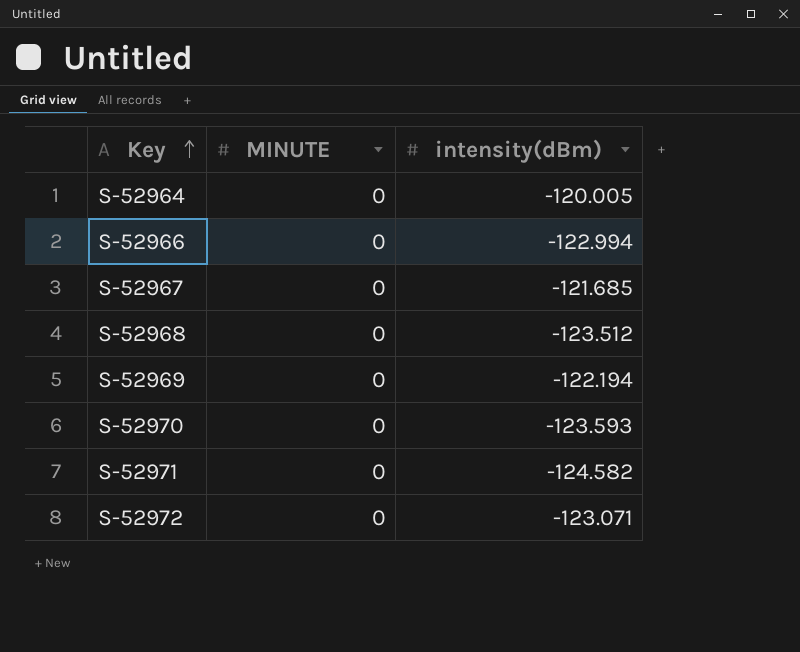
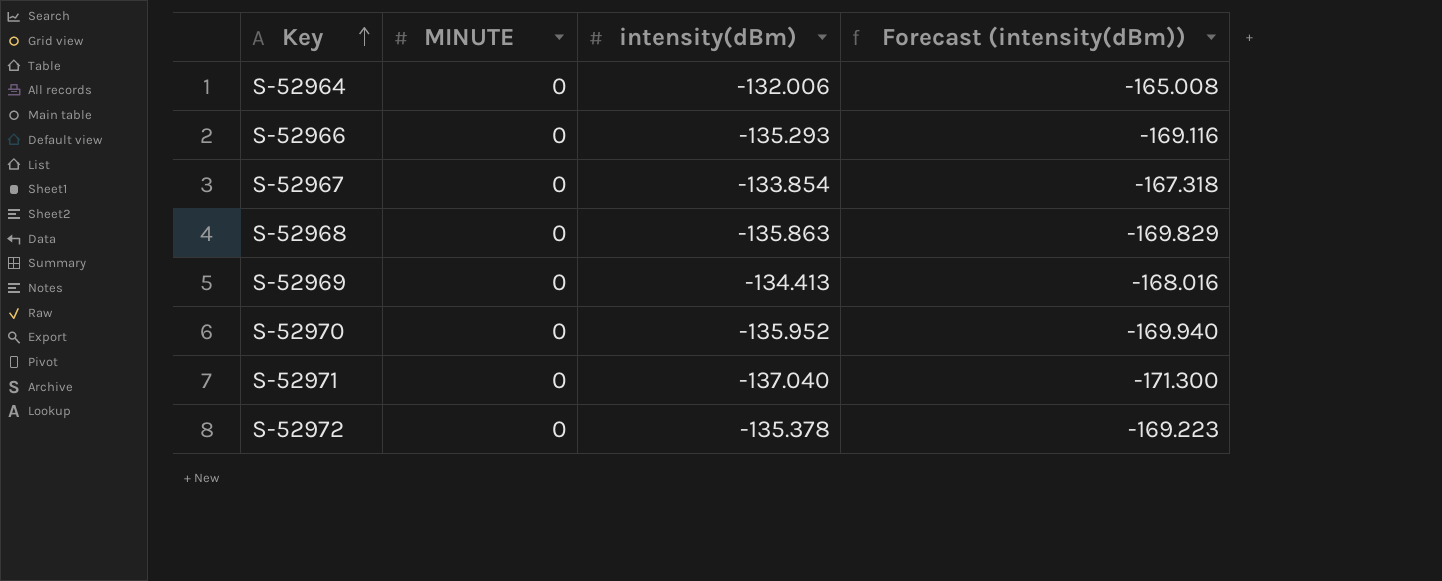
column Forecast (intensity(dBm)) | formula: none -> [intensity(dBm)] * 1.25
S-52964 | intensity(dBm): -120.005 -> -132.006
S-52966 | intensity(dBm): -122.994 -> -135.293
S-52967 | intensity(dBm): -121.685 -> -133.854
S-52968 | intensity(dBm): -123.512 -> -135.863
S-52969 | intensity(dBm): -122.194 -> -134.413
S-52970 | intensity(dBm): -123.593 -> -135.952
S-52971 | intensity(dBm): -124.582 -> -137.040
S-52972 | intensity(dBm): -123.071 -> -135.378

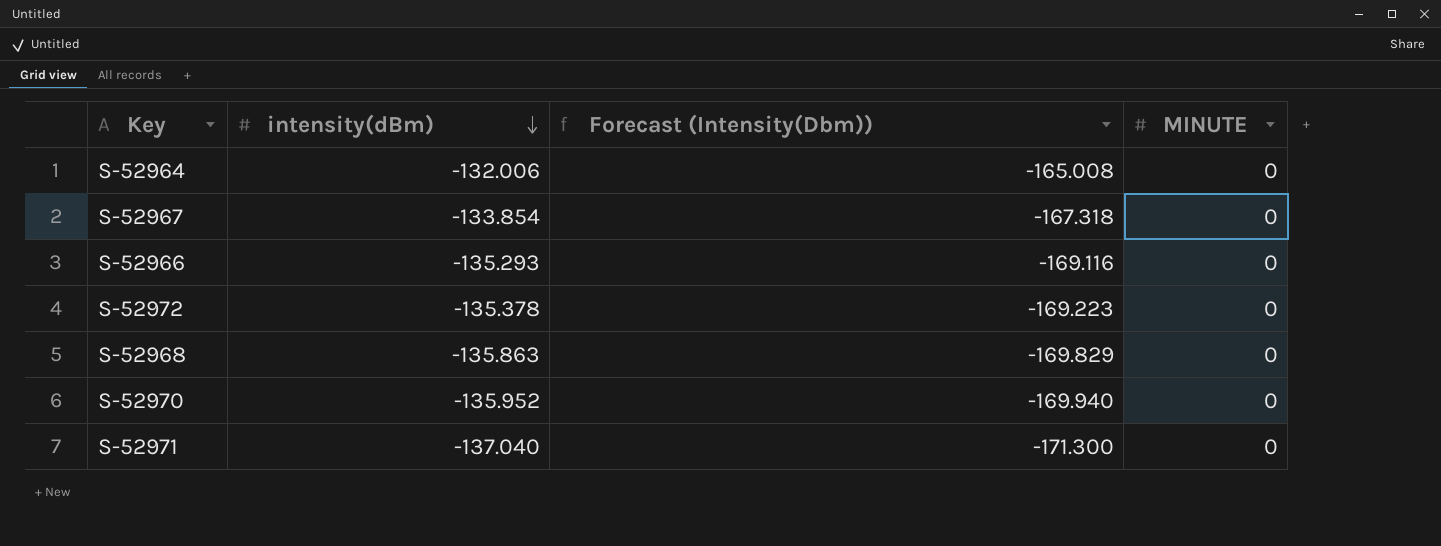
row order: Key ascending -> intensity(dBm) descending
column name: Forecast (intensity(dBm)) -> Forecast (Intensity(Dbm))
column MINUTE | position: 2 -> 4
row S-52969: 0 | -134.413 | -168.016 -> none

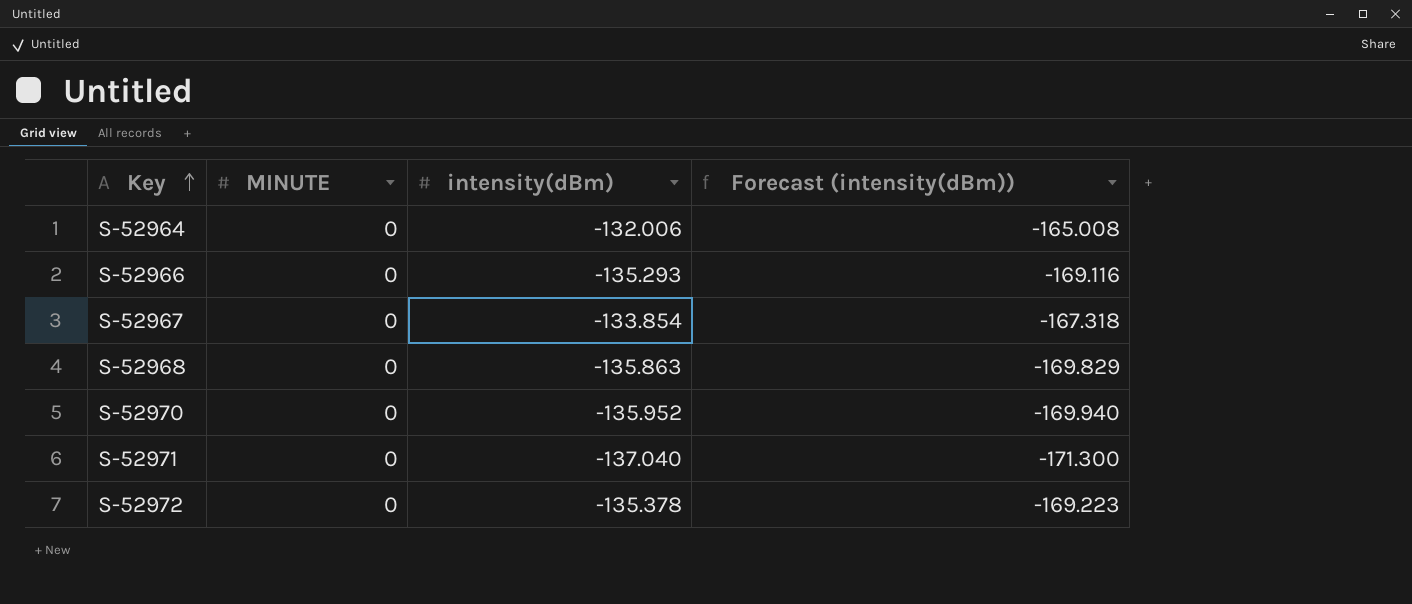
row order: intensity(dBm) descending -> Key ascending
column MINUTE | position: 4 -> 2
column name: Forecast (Intensity(Dbm)) -> Forecast (intensity(dBm))

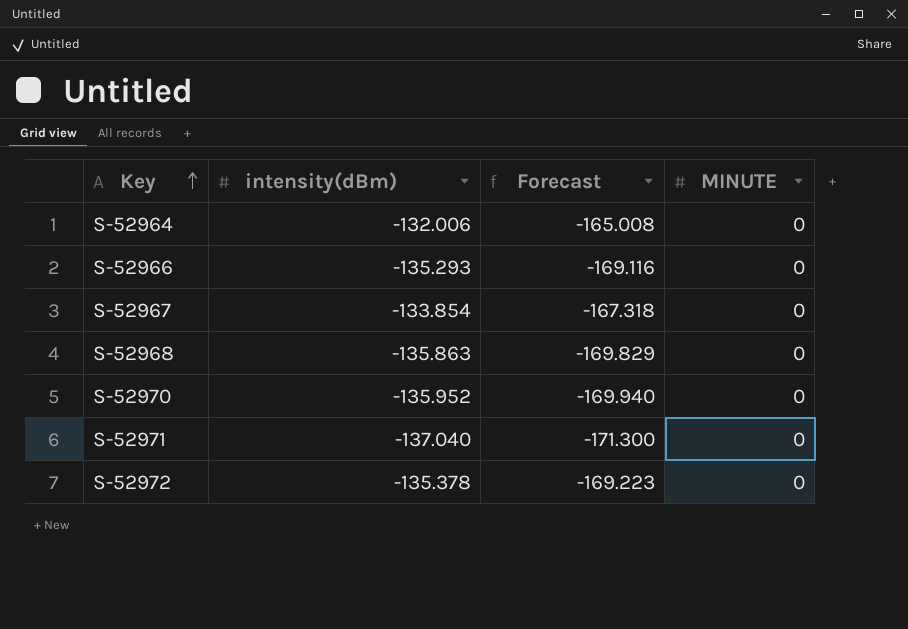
column name: Forecast (intensity(dBm)) -> Forecast
column MINUTE | position: 2 -> 4

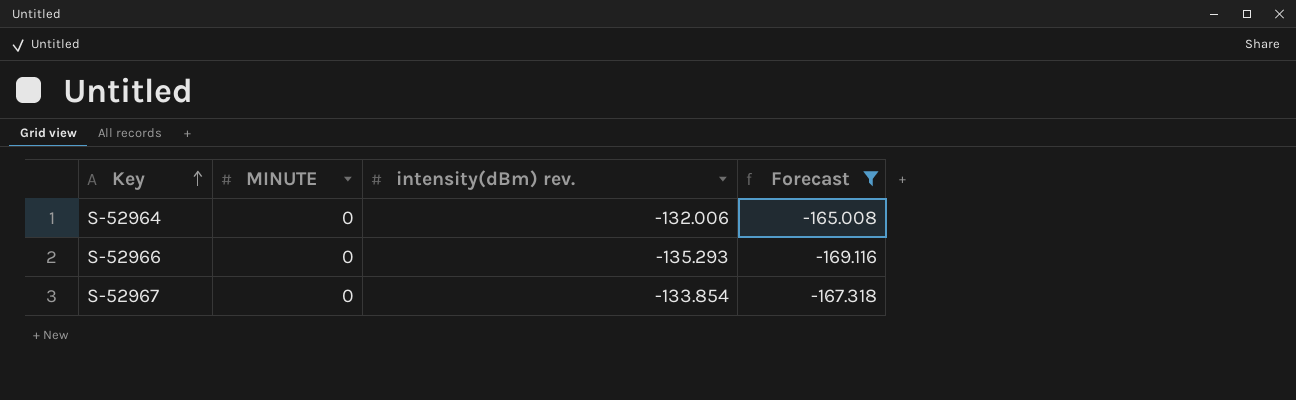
filter: none -> Forecast >= -169.116
column MINUTE | position: 4 -> 2
column name: intensity(dBm) -> intensity(dBm) rev.

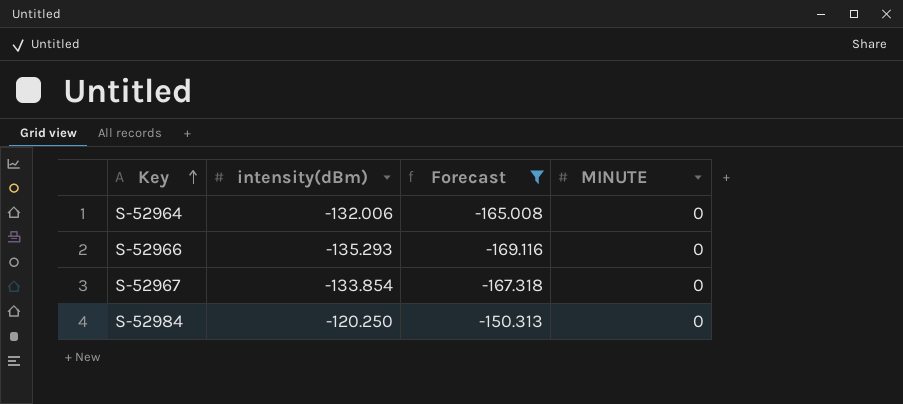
column name: intensity(dBm) rev. -> intensity(dBm)
column MINUTE | position: 2 -> 4
row S-52984: none -> -120.250 | -150.313 | 0

